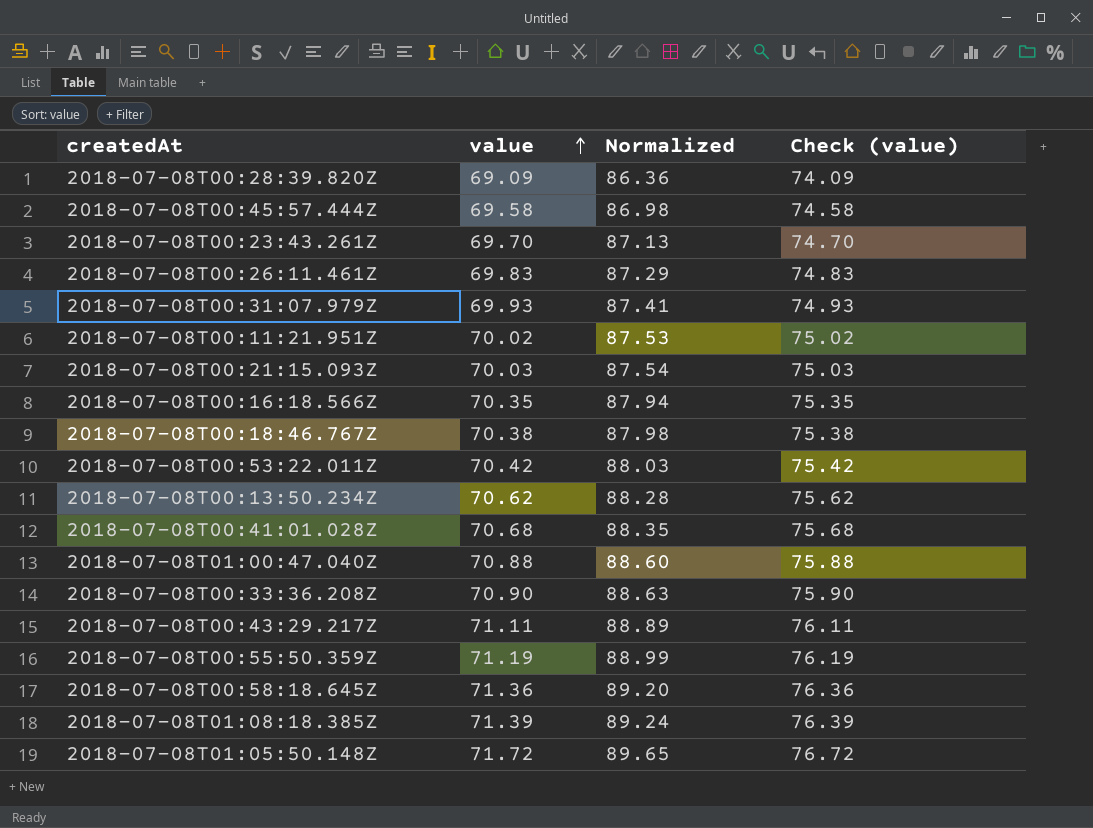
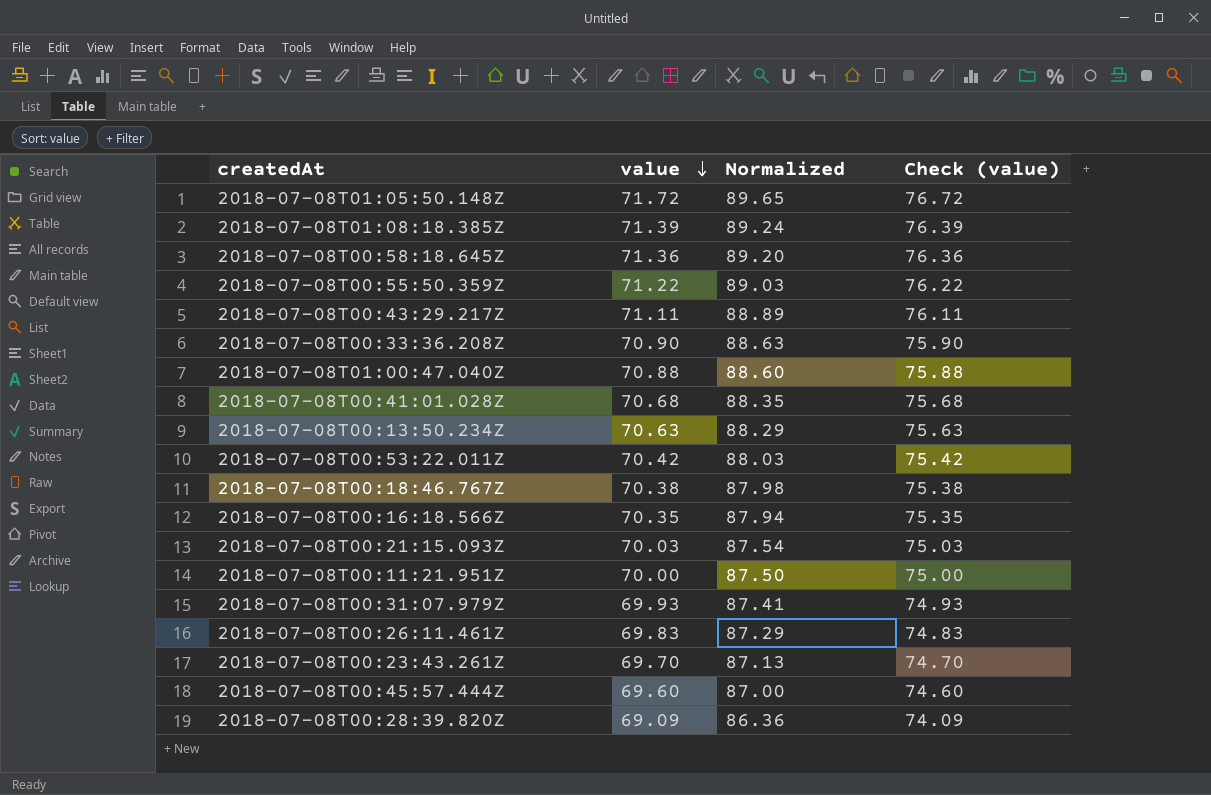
row order: value ascending -> value descending
2018-07-08T00:55:50.359Z | value: 71.19 -> 71.22
2018-07-08T00:55:50.359Z | Normalized: 88.99 -> 89.03
2018-07-08T00:55:50.359Z | Check (value): 76.19 -> 76.22
2018-07-08T00:13:50.234Z | value: 70.62 -> 70.63
2018-07-08T00:13:50.234Z | Normalized: 88.28 -> 88.29
2018-07-08T00:13:50.234Z | Check (value): 75.62 -> 75.63
2018-07-08T00:11:21.951Z | value: 70.02 -> 70.00
2018-07-08T00:11:21.951Z | Normalized: 87.53 -> 87.50
2018-07-08T00:11:21.951Z | Check (value): 75.02 -> 75.00
2018-07-08T00:45:57.444Z | value: 69.58 -> 69.60
2018-07-08T00:45:57.444Z | Normalized: 86.98 -> 87.00
2018-07-08T00:45:57.444Z | Check (value): 74.58 -> 74.60

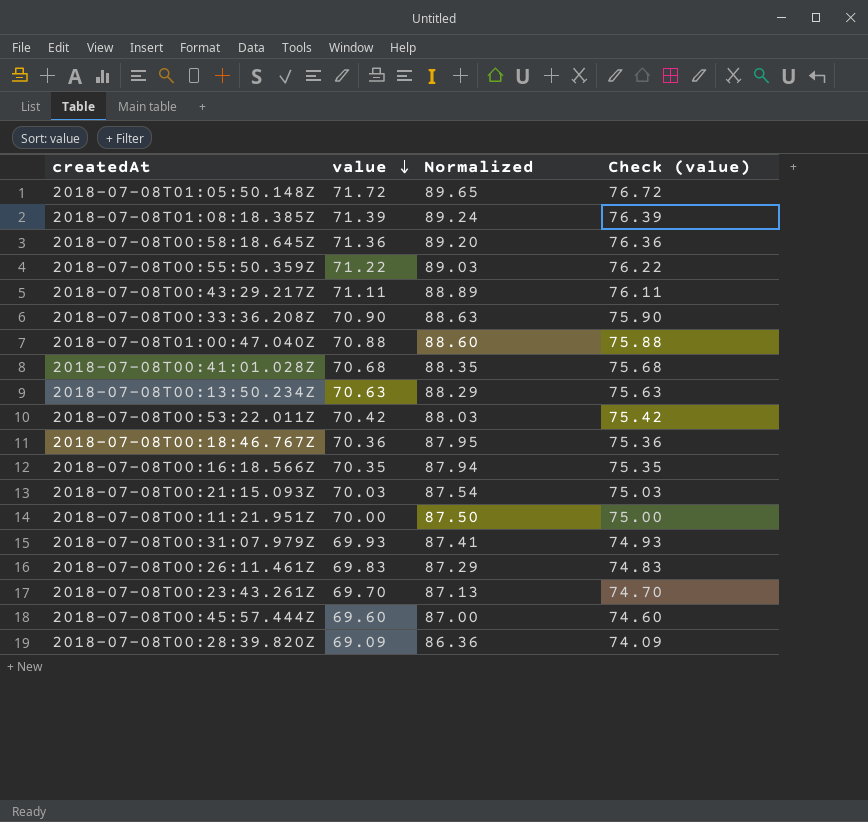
2018-07-08T00:18:46.767Z | value: 70.38 -> 70.36
2018-07-08T00:18:46.767Z | Normalized: 87.98 -> 87.95
2018-07-08T00:18:46.767Z | Check (value): 75.38 -> 75.36

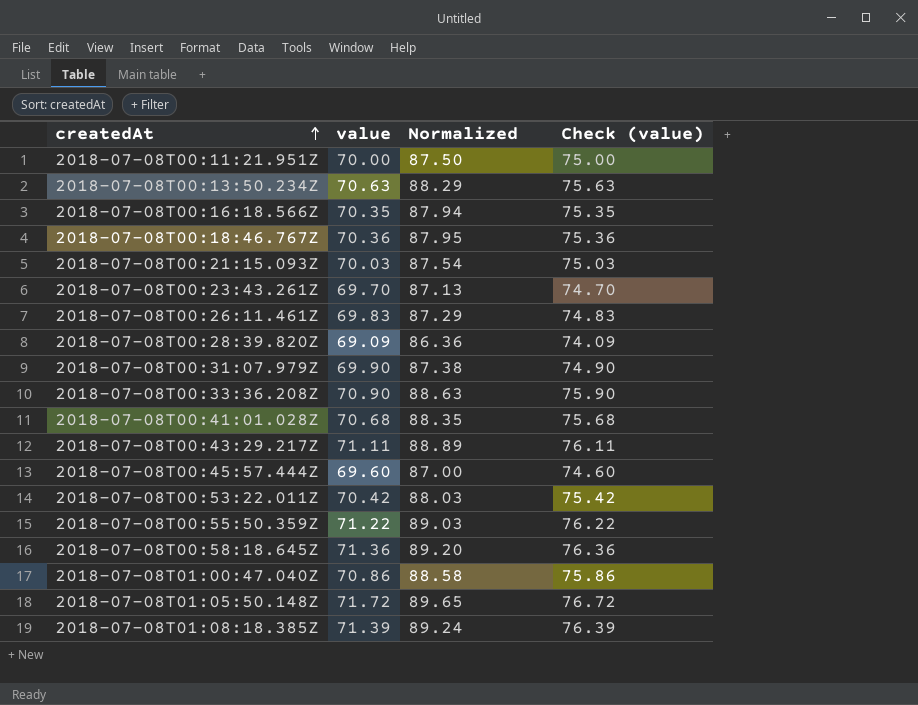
row order: value descending -> createdAt ascending
2018-07-08T00:31:07.979Z | value: 69.93 -> 69.90
2018-07-08T00:31:07.979Z | Normalized: 87.41 -> 87.38
2018-07-08T00:31:07.979Z | Check (value): 74.93 -> 74.90
2018-07-08T01:00:47.040Z | value: 70.88 -> 70.86
2018-07-08T01:00:47.040Z | Normalized: 88.60 -> 88.58
2018-07-08T01:00:47.040Z | Check (value): 75.88 -> 75.86

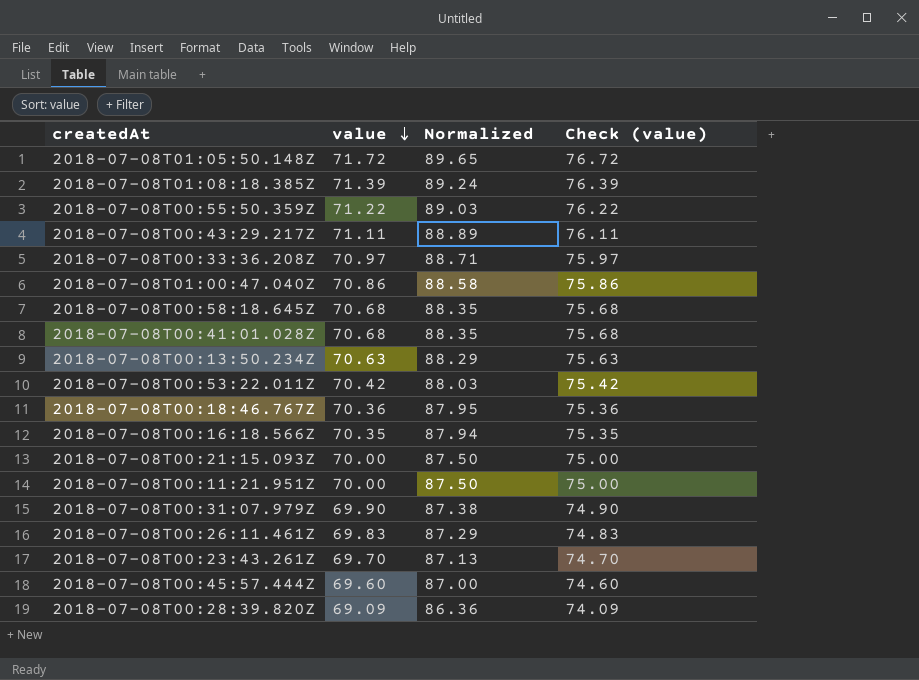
row order: createdAt ascending -> value descending
2018-07-08T00:33:36.208Z | value: 70.90 -> 70.97
2018-07-08T00:33:36.208Z | Normalized: 88.63 -> 88.71
2018-07-08T00:33:36.208Z | Check (value): 75.90 -> 75.97
2018-07-08T00:58:18.645Z | value: 71.36 -> 70.68
2018-07-08T00:58:18.645Z | Normalized: 89.20 -> 88.35
2018-07-08T00:58:18.645Z | Check (value): 76.36 -> 75.68
2018-07-08T00:21:15.093Z | value: 70.03 -> 70.00
2018-07-08T00:21:15.093Z | Normalized: 87.54 -> 87.50
2018-07-08T00:21:15.093Z | Check (value): 75.03 -> 75.00

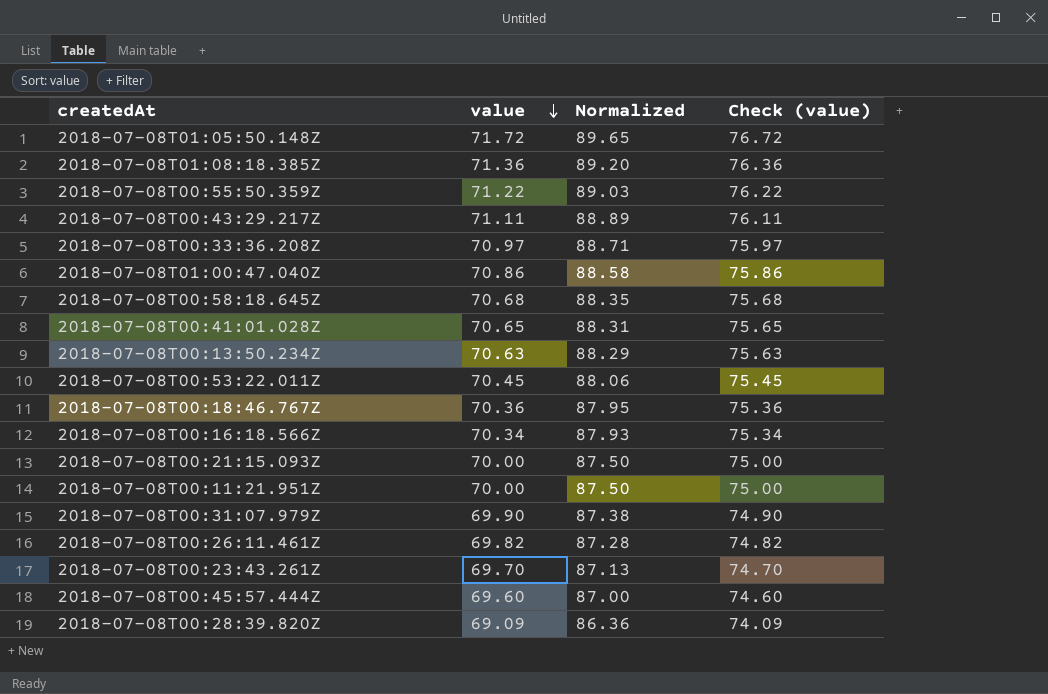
2018-07-08T01:08:18.385Z | value: 71.39 -> 71.36
2018-07-08T01:08:18.385Z | Normalized: 89.24 -> 89.20
2018-07-08T01:08:18.385Z | Check (value): 76.39 -> 76.36
2018-07-08T00:41:01.028Z | value: 70.68 -> 70.65
2018-07-08T00:41:01.028Z | Normalized: 88.35 -> 88.31
2018-07-08T00:41:01.028Z | Check (value): 75.68 -> 75.65
2018-07-08T00:53:22.011Z | value: 70.42 -> 70.45
2018-07-08T00:53:22.011Z | Normalized: 88.03 -> 88.06
2018-07-08T00:53:22.011Z | Check (value): 75.42 -> 75.45
2018-07-08T00:16:18.566Z | value: 70.35 -> 70.34
2018-07-08T00:16:18.566Z | Normalized: 87.94 -> 87.93
2018-07-08T00:16:18.566Z | Check (value): 75.35 -> 75.34
2018-07-08T00:26:11.461Z | value: 69.83 -> 69.82
2018-07-08T00:26:11.461Z | Normalized: 87.29 -> 87.28
2018-07-08T00:26:11.461Z | Check (value): 74.83 -> 74.82

